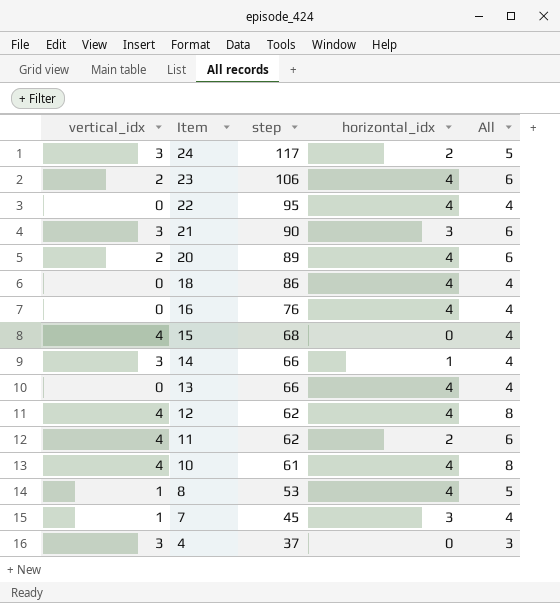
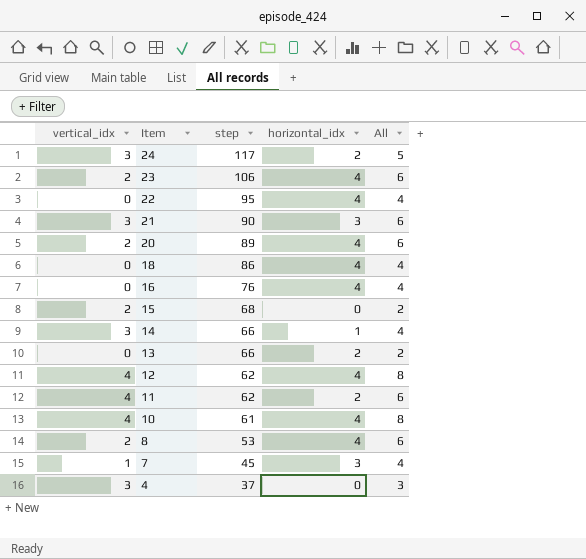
15 | vertical_idx: 4 -> 2
15 | All: 4 -> 2
13 | horizontal_idx: 4 -> 2
13 | All: 4 -> 2
8 | vertical_idx: 1 -> 2
8 | All: 5 -> 6

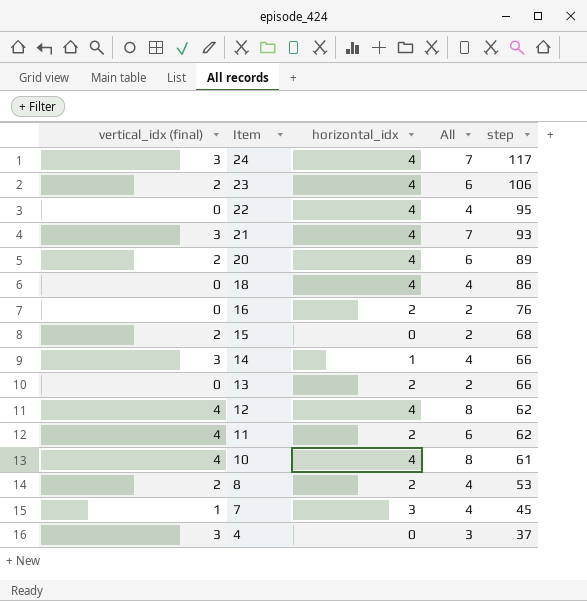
column name: vertical_idx -> vertical_idx (final)
column step | position: 3 -> 5
24 | horizontal_idx: 2 -> 4
24 | All: 5 -> 7
21 | horizontal_idx: 3 -> 4
21 | All: 6 -> 7
21 | step: 90 -> 93
16 | horizontal_idx: 4 -> 2
16 | All: 4 -> 2
8 | horizontal_idx: 4 -> 2
8 | All: 6 -> 4

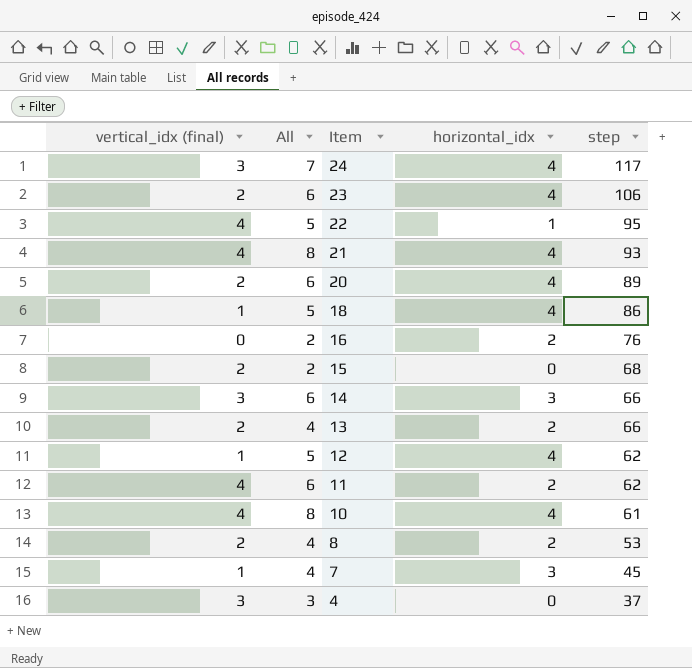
column All | position: 4 -> 2
22 | vertical_idx (final): 0 -> 4
22 | All: 4 -> 5
22 | horizontal_idx: 4 -> 1
21 | vertical_idx (final): 3 -> 4
21 | All: 7 -> 8
18 | vertical_idx (final): 0 -> 1
18 | All: 4 -> 5
14 | All: 4 -> 6
14 | horizontal_idx: 1 -> 3
13 | vertical_idx (final): 0 -> 2
13 | All: 2 -> 4
12 | vertical_idx (final): 4 -> 1
12 | All: 8 -> 5

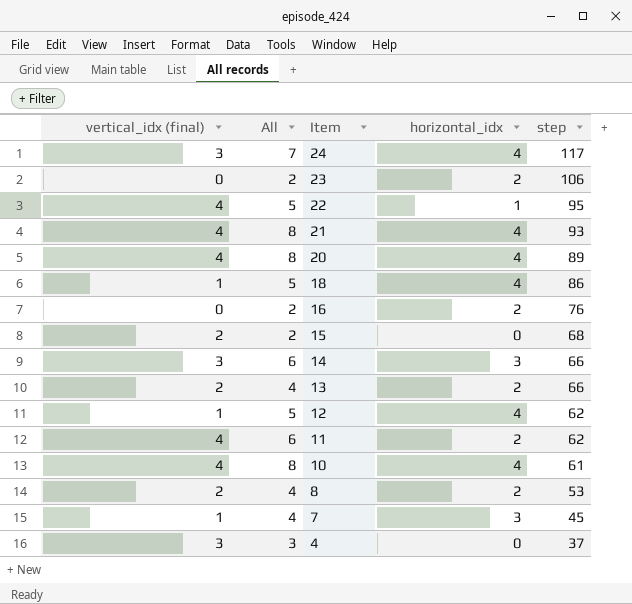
23 | vertical_idx (final): 2 -> 0
23 | All: 6 -> 2
23 | horizontal_idx: 4 -> 2
20 | vertical_idx (final): 2 -> 4
20 | All: 6 -> 8

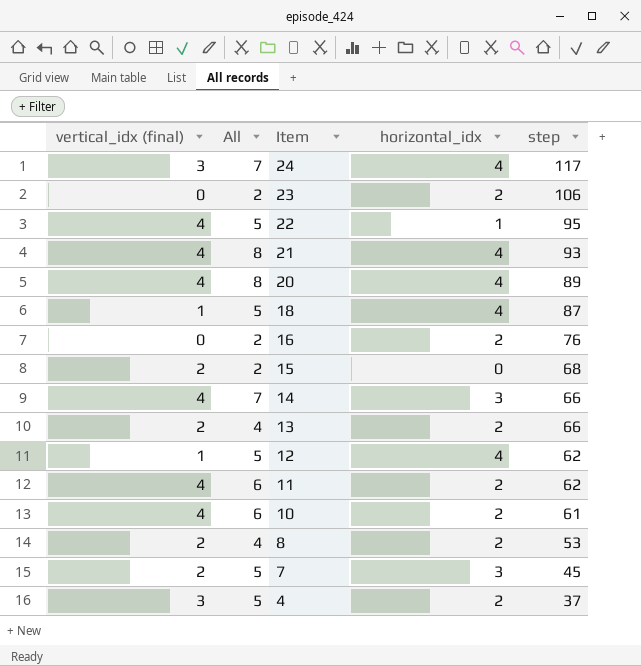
18 | step: 86 -> 87
14 | vertical_idx (final): 3 -> 4
14 | All: 6 -> 7
10 | All: 8 -> 6
10 | horizontal_idx: 4 -> 2
7 | vertical_idx (final): 1 -> 2
7 | All: 4 -> 5
4 | All: 3 -> 5
4 | horizontal_idx: 0 -> 2

